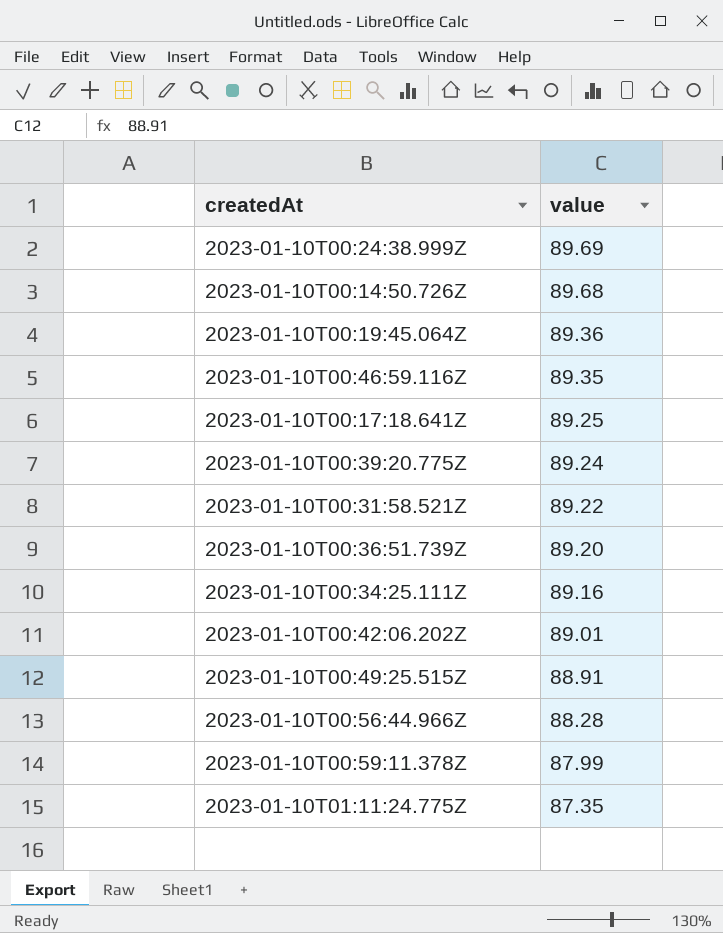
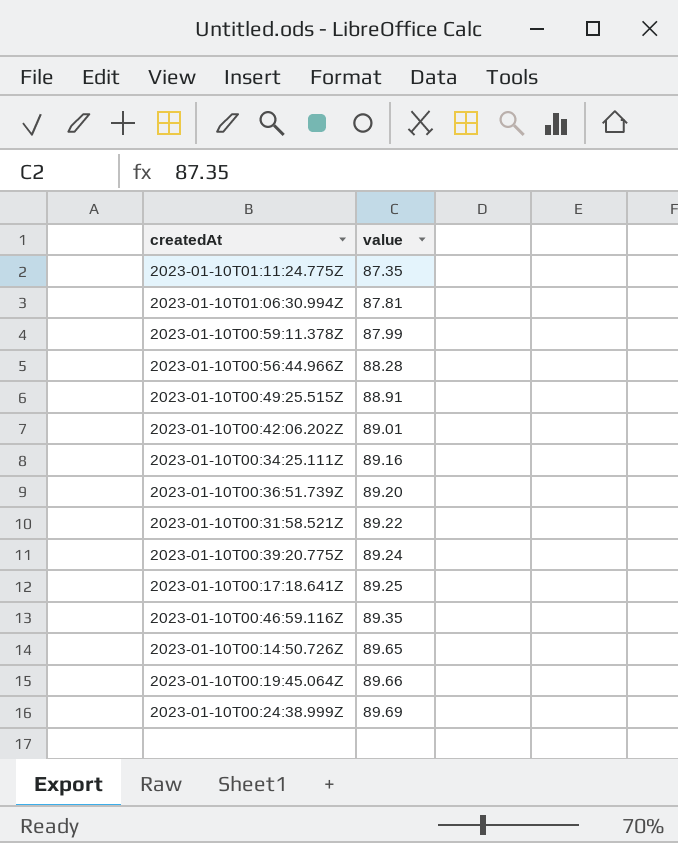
row order: value descending -> value ascending
row 2023-01-10T01:06:30.994Z: none -> 87.81
2023-01-10T00:14:50.726Z | value: 89.68 -> 89.65
2023-01-10T00:19:45.064Z | value: 89.36 -> 89.66

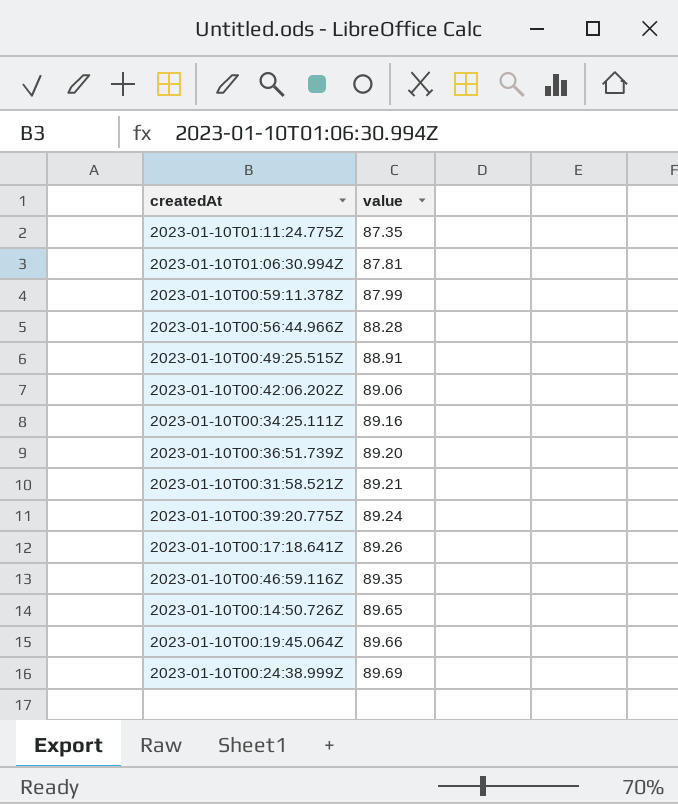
2023-01-10T00:42:06.202Z | value: 89.01 -> 89.06
2023-01-10T00:31:58.521Z | value: 89.22 -> 89.21
2023-01-10T00:17:18.641Z | value: 89.25 -> 89.26

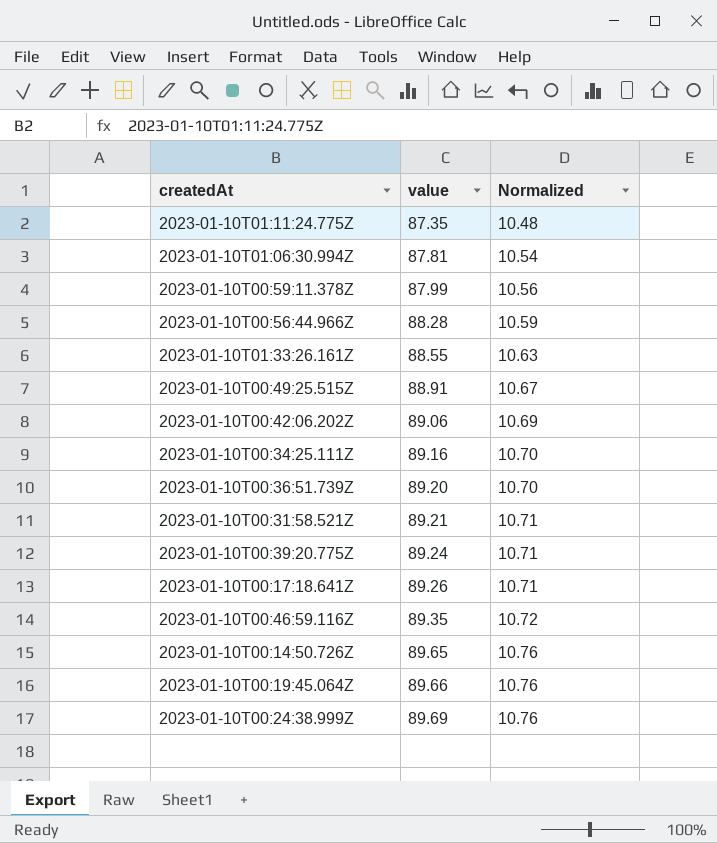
column Normalized | formula: none -> [value] * 0.12
row 2023-01-10T01:33:26.161Z: none -> 88.55 | 10.63

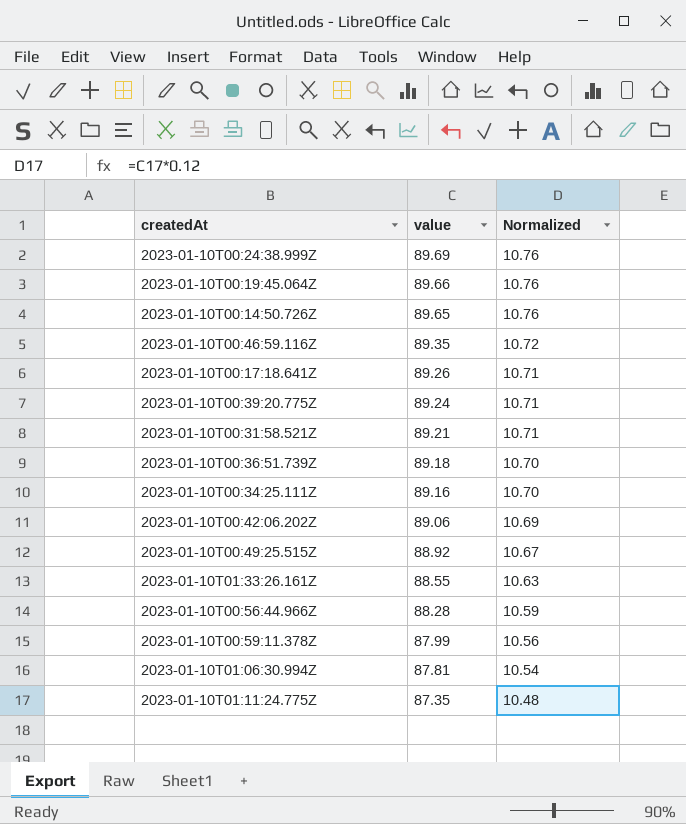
row order: value ascending -> value descending
2023-01-10T00:36:51.739Z | value: 89.20 -> 89.18
2023-01-10T00:49:25.515Z | value: 88.91 -> 88.92

